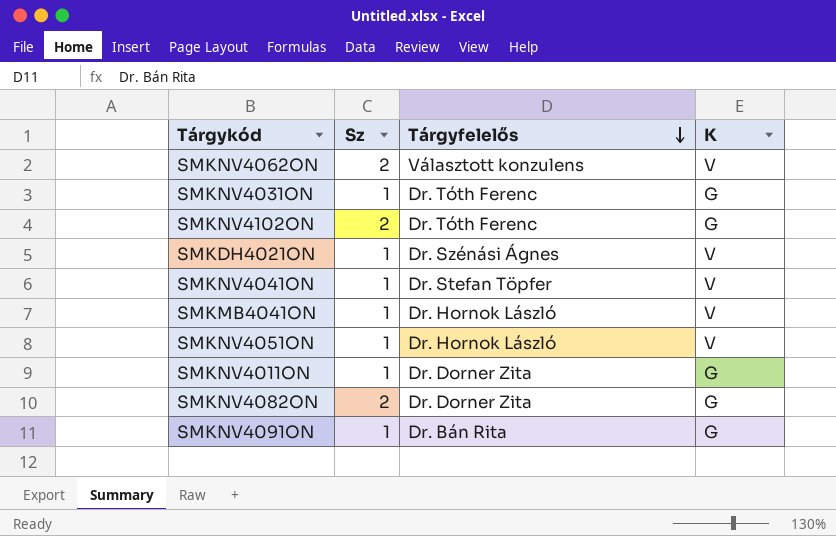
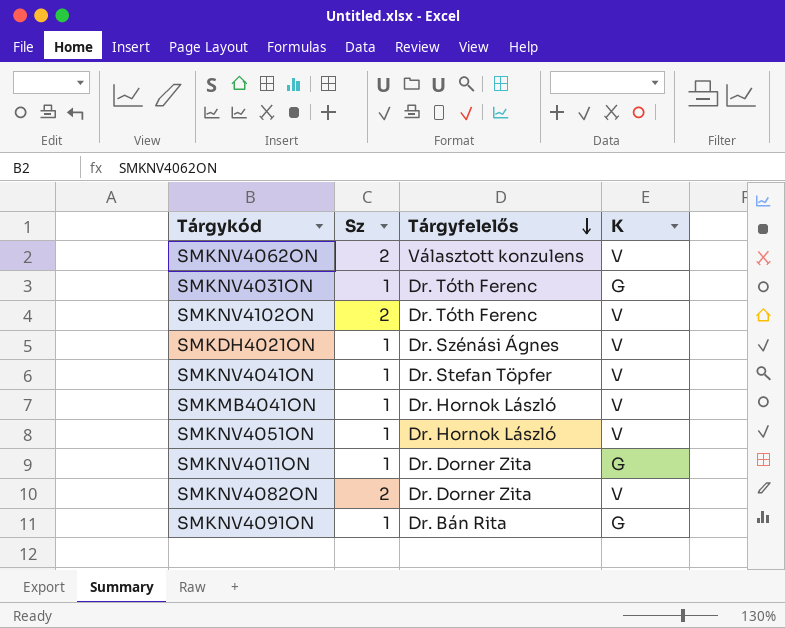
SMKNV4102ON | K: G -> V
SMKNV4082ON | K: G -> V

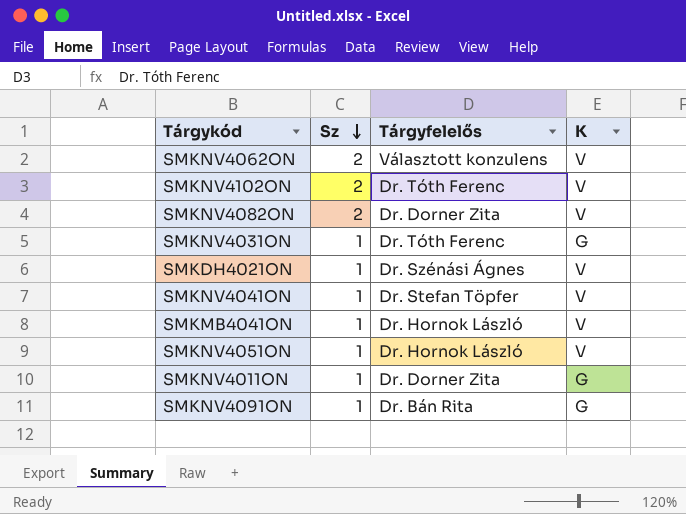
row order: Tárgyfelelős descending -> Sz descending

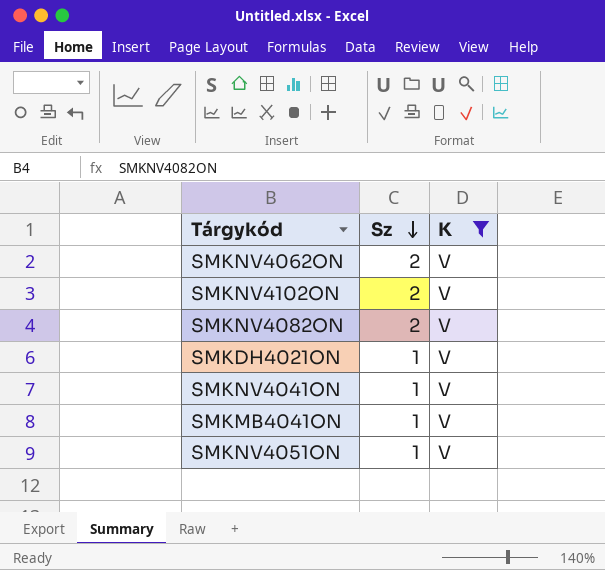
filter: none -> K = V
column Tárgyfelelős | position: 3 -> none

